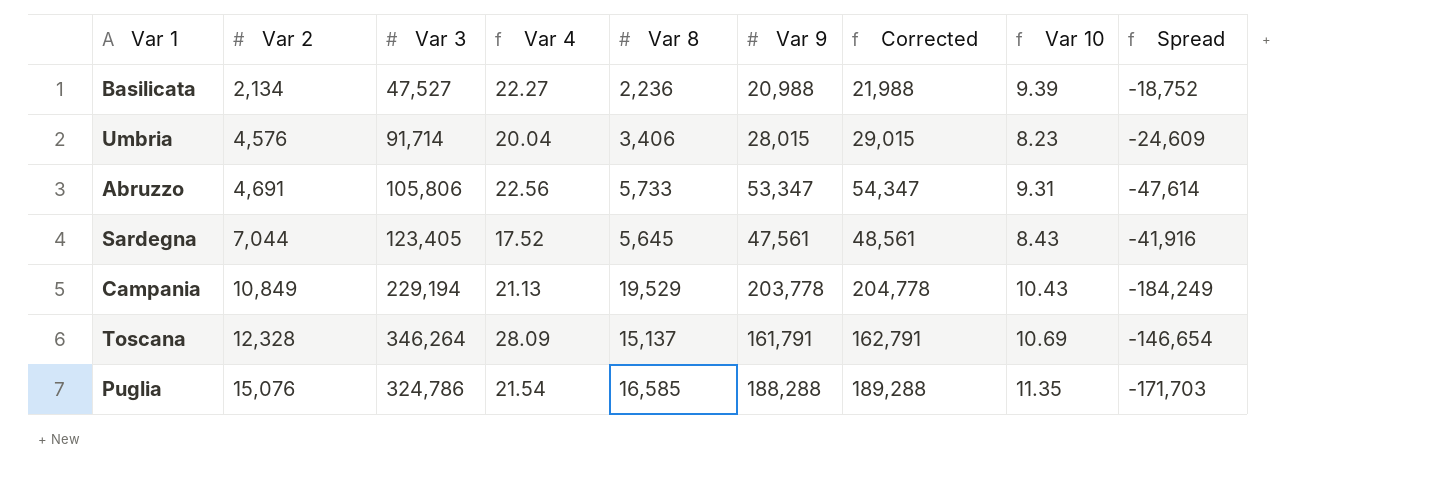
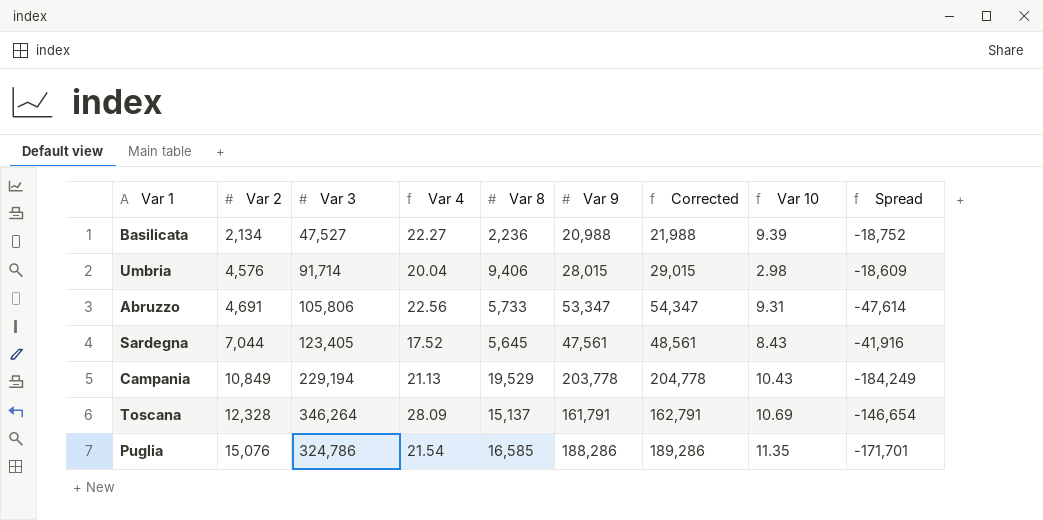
Umbria | Var 8: 3,406 -> 9,406
Umbria | Var 10: 8.23 -> 2.98
Umbria | Spread: -24,609 -> -18,609
Puglia | Var 9: 188,288 -> 188,286
Puglia | Corrected: 189,288 -> 189,286
Puglia | Spread: -171,703 -> -171,701

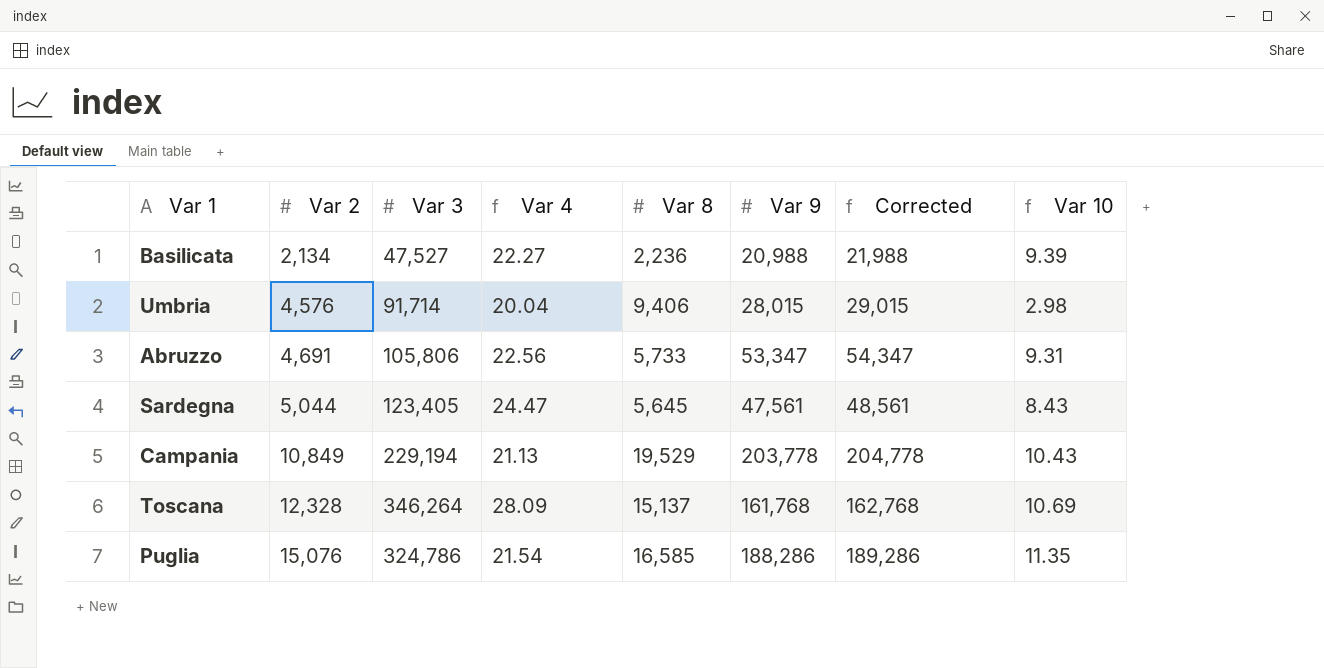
column Spread | formula: [Var 8] - [Var 9] -> none
Sardegna | Var 2: 7,044 -> 5,044
Sardegna | Var 4: 17.52 -> 24.47
Toscana | Var 9: 161,791 -> 161,768
Toscana | Corrected: 162,791 -> 162,768

